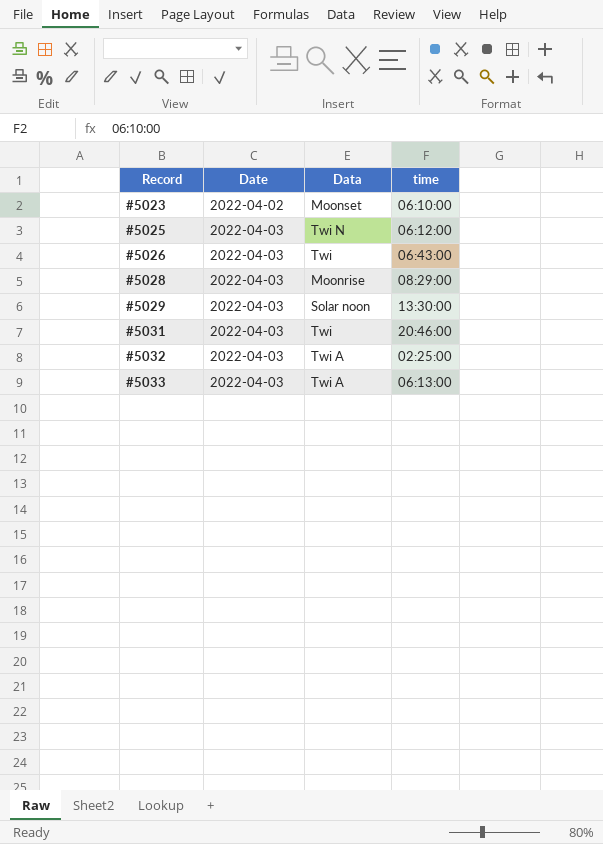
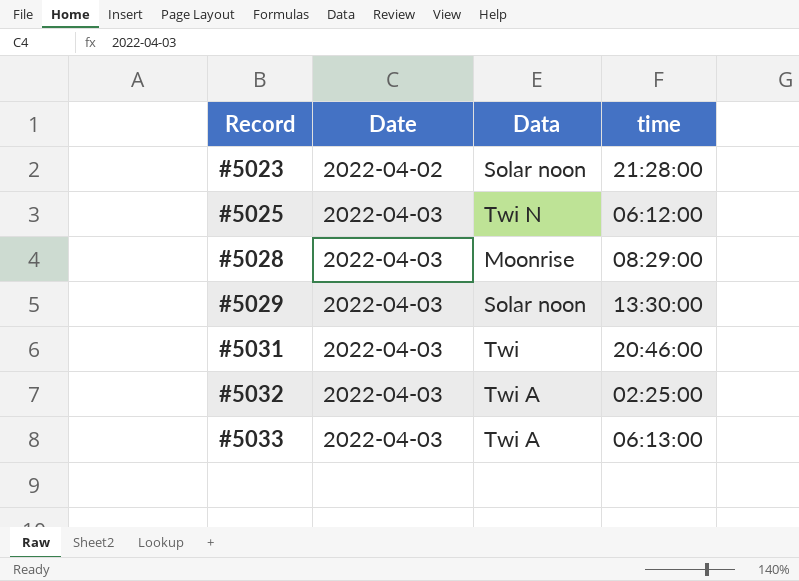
row #5026: 2022-04-03 | Twi | 06:43:00 -> none
#5023 | Data: Moonset -> Solar noon
#5023 | time: 06:10:00 -> 21:28:00

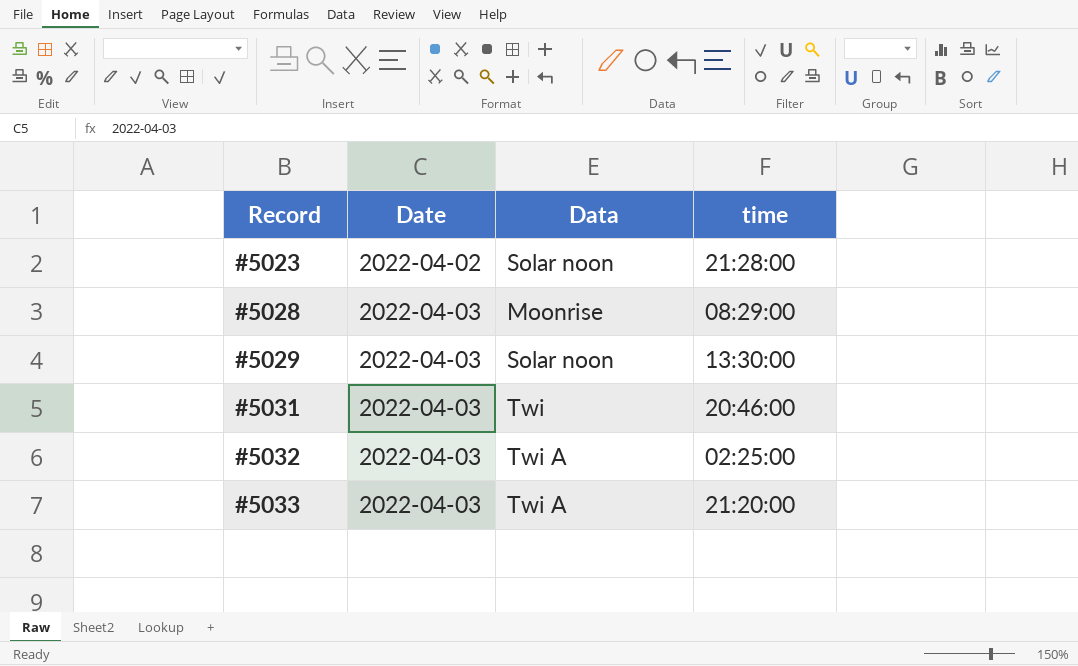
row #5025: 2022-04-03 | Twi N | 06:12:00 -> none
#5033 | time: 06:13:00 -> 21:20:00

